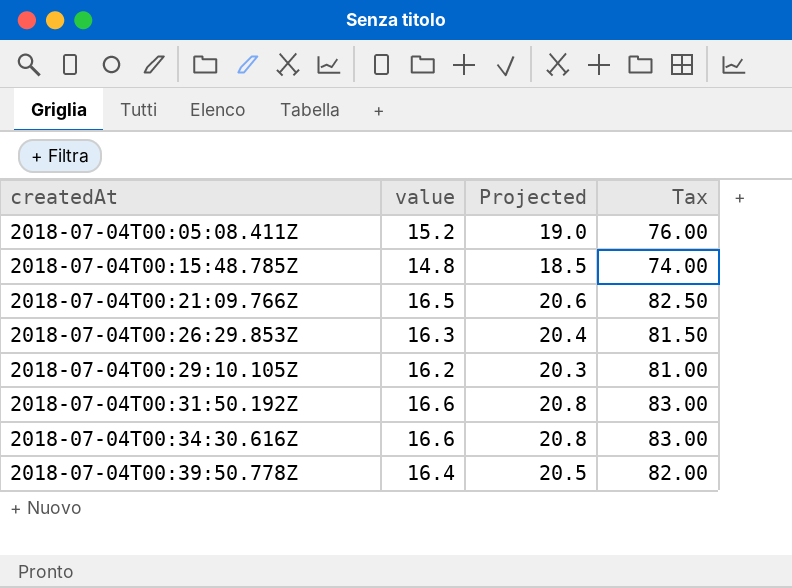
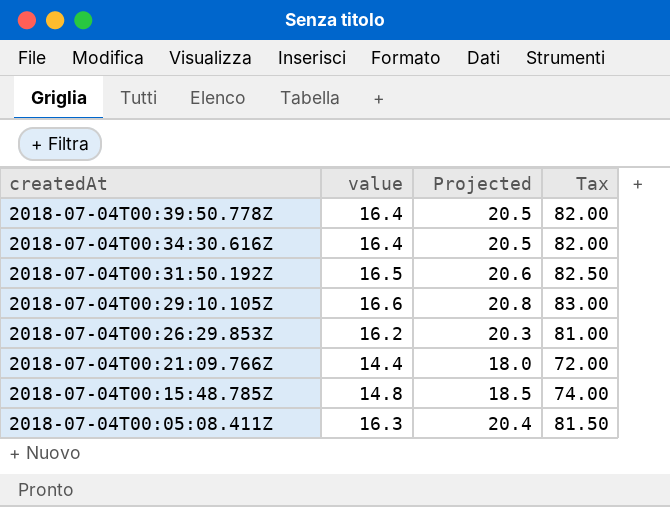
row order: createdAt ascending -> createdAt descending
2018-07-04T00:34:30.616Z | value: 16.6 -> 16.4
2018-07-04T00:34:30.616Z | Projected: 20.8 -> 20.5
2018-07-04T00:34:30.616Z | Tax: 83.00 -> 82.00
2018-07-04T00:31:50.192Z | value: 16.6 -> 16.5
2018-07-04T00:31:50.192Z | Projected: 20.8 -> 20.6
2018-07-04T00:31:50.192Z | Tax: 83.00 -> 82.50
2018-07-04T00:29:10.105Z | value: 16.2 -> 16.6
2018-07-04T00:29:10.105Z | Projected: 20.3 -> 20.8
2018-07-04T00:29:10.105Z | Tax: 81.00 -> 83.00
2018-07-04T00:26:29.853Z | value: 16.3 -> 16.2
2018-07-04T00:26:29.853Z | Projected: 20.4 -> 20.3
2018-07-04T00:26:29.853Z | Tax: 81.50 -> 81.00
2018-07-04T00:21:09.766Z | value: 16.5 -> 14.4
2018-07-04T00:21:09.766Z | Projected: 20.6 -> 18.0
2018-07-04T00:21:09.766Z | Tax: 82.50 -> 72.00
2018-07-04T00:05:08.411Z | value: 15.2 -> 16.3
2018-07-04T00:05:08.411Z | Projected: 19.0 -> 20.4
2018-07-04T00:05:08.411Z | Tax: 76.00 -> 81.50

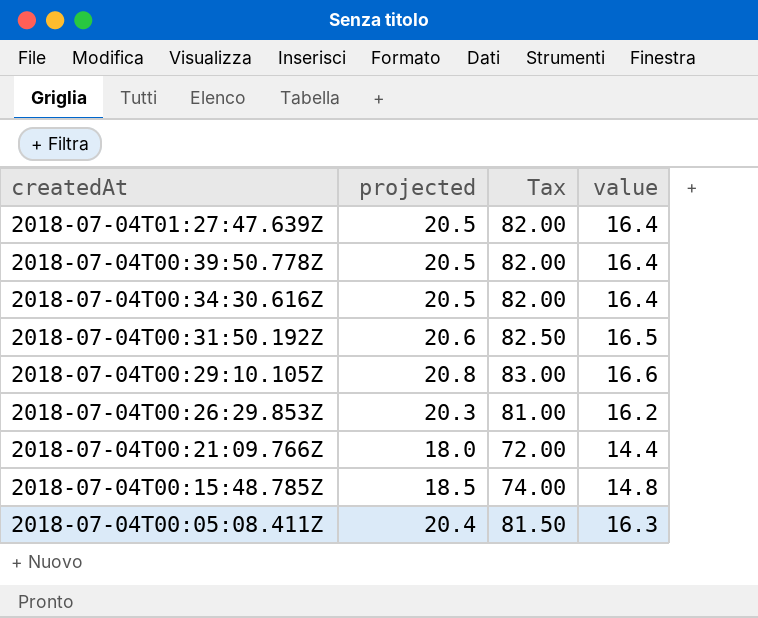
column name: Projected -> projected
column value | position: 2 -> 4
row 2018-07-04T01:27:47.639Z: none -> 20.5 | 82.00 | 16.4

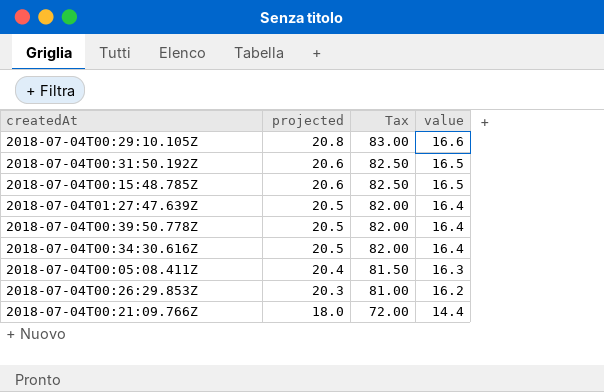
row order: createdAt descending -> projected descending
2018-07-04T00:15:48.785Z | projected: 18.5 -> 20.6
2018-07-04T00:15:48.785Z | Tax: 74.00 -> 82.50
2018-07-04T00:15:48.785Z | value: 14.8 -> 16.5

